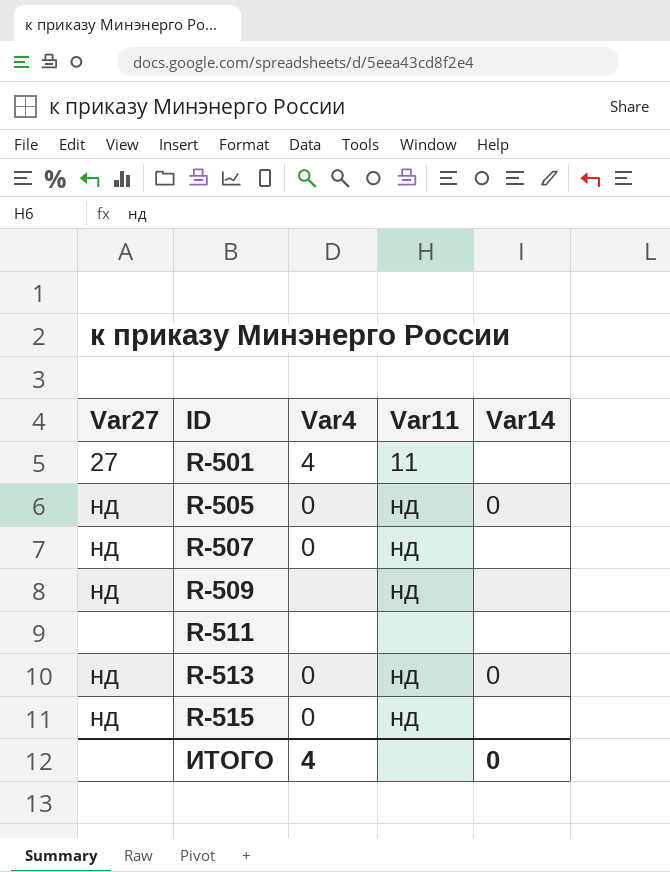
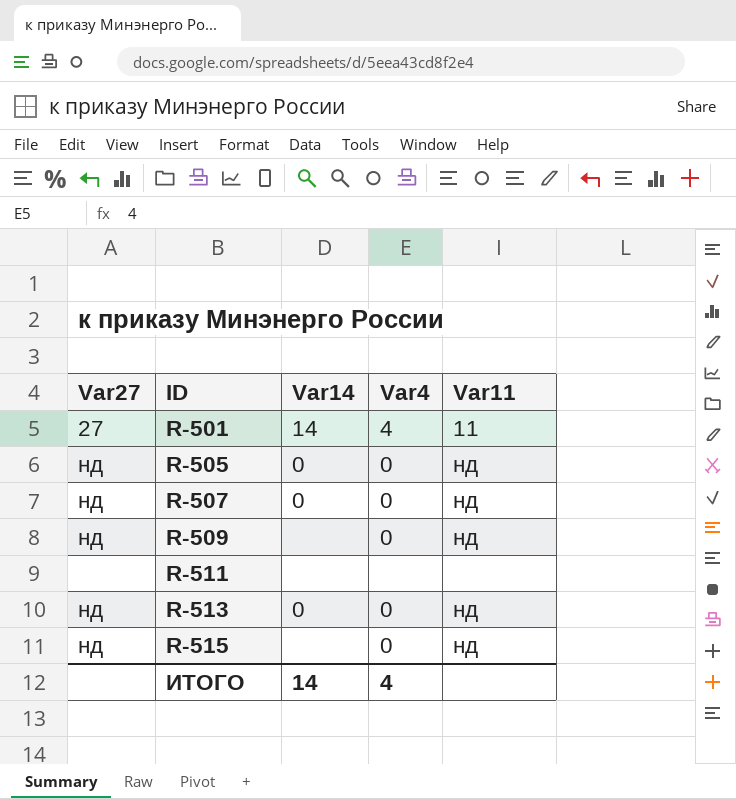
column Var14 | position: 5 -> 3
R-501 | Var14: none -> 14
R-507 | Var14: none -> 0
R-509 | Var4: none -> 0
ИТОГО | Var14: 0 -> 14

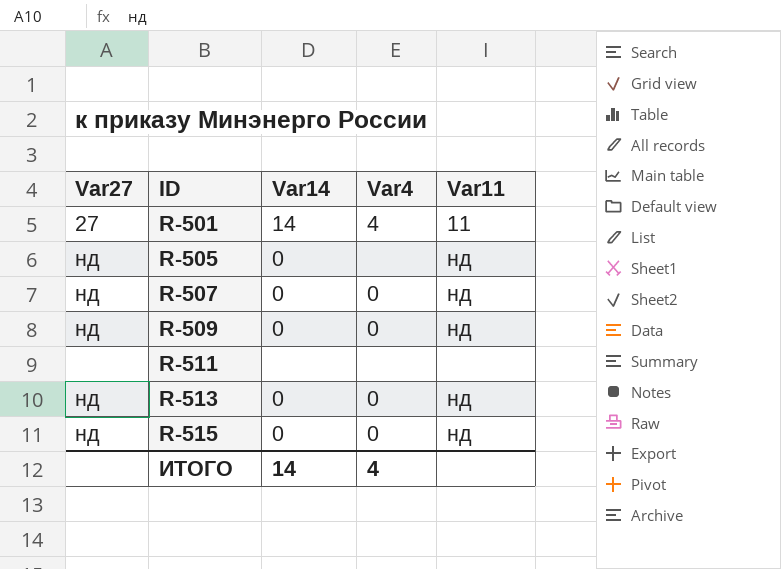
R-505 | Var4: 0 -> none
R-509 | Var14: none -> 0
R-515 | Var14: none -> 0

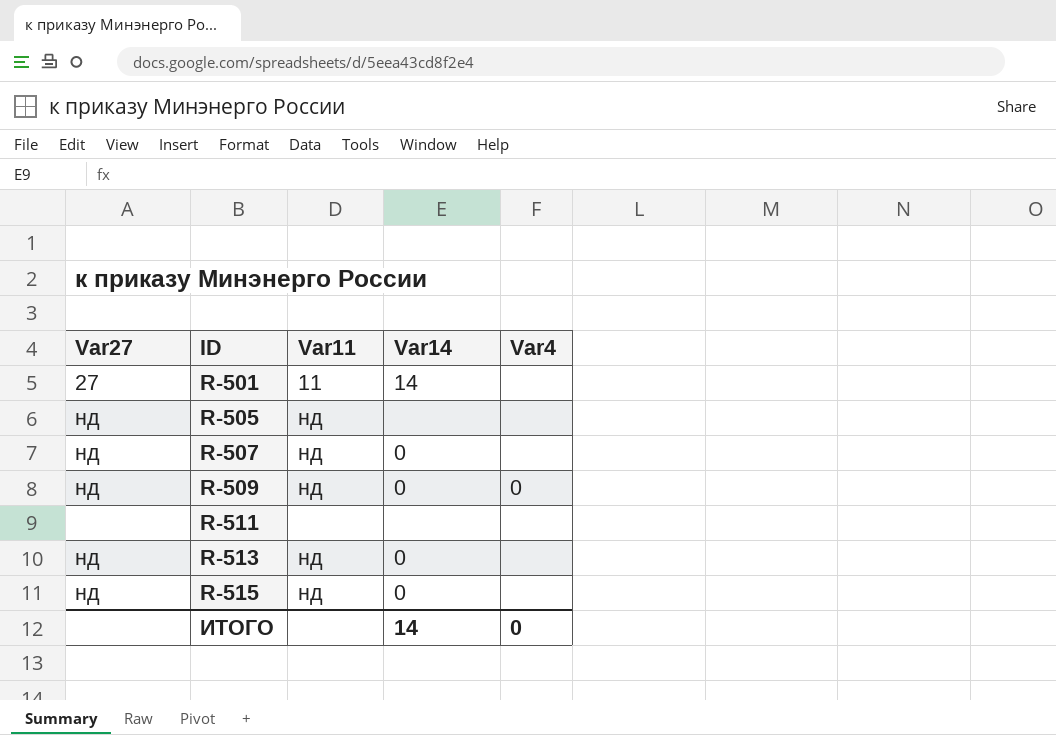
column Var11 | position: 5 -> 3
R-501 | Var4: 4 -> none
R-505 | Var14: 0 -> none
R-507 | Var4: 0 -> none
R-513 | Var4: 0 -> none
R-515 | Var4: 0 -> none
ИТОГО | Var4: 4 -> 0

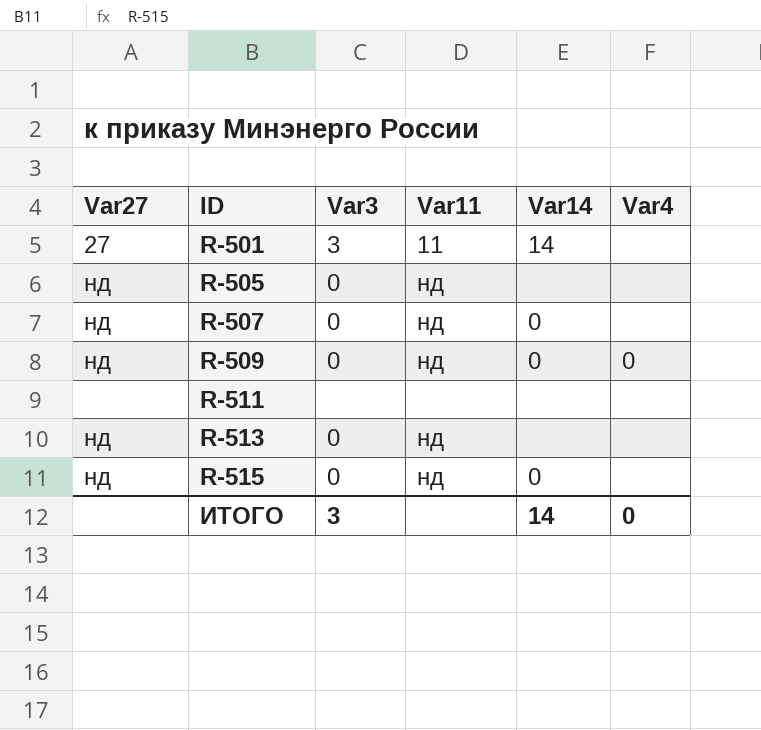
column Var3 | position: none -> 3
R-513 | Var14: 0 -> none

